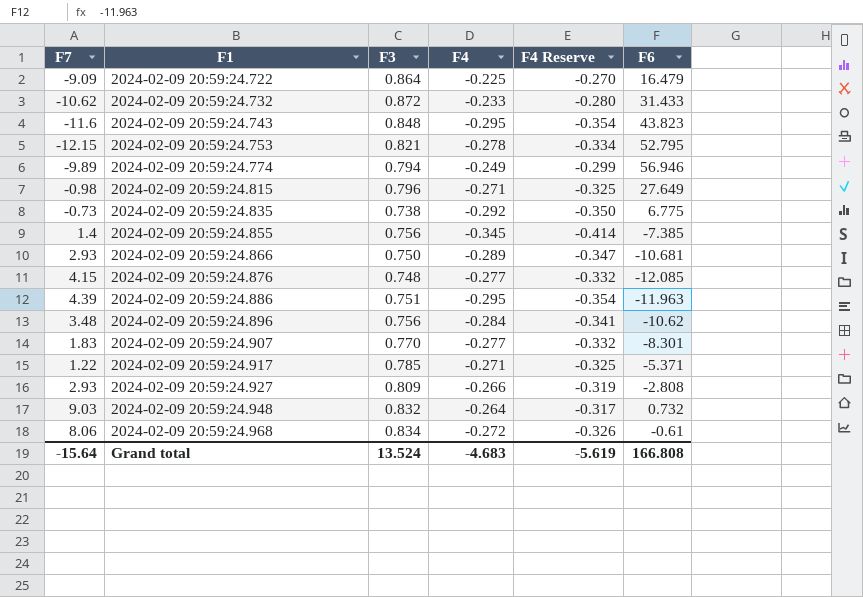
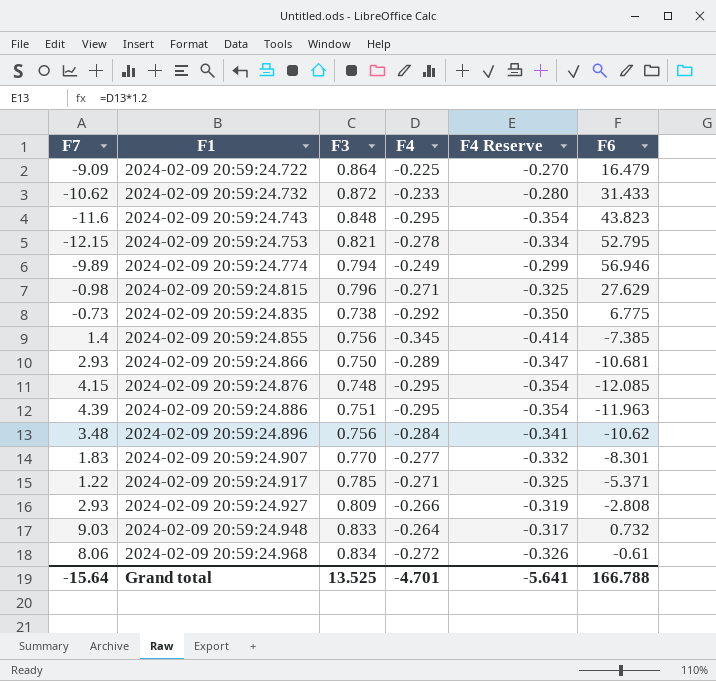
2024-02-09 20:59:24.815 | F6: 27.649 -> 27.629
2024-02-09 20:59:24.876 | F4: -0.277 -> -0.295
2024-02-09 20:59:24.876 | F4 Reserve: -0.332 -> -0.354
2024-02-09 20:59:24.948 | F3: 0.832 -> 0.833
Grand total | F3: 13.524 -> 13.525
Grand total | F4: -4.683 -> -4.701
Grand total | F4 Reserve: -5.619 -> -5.641
Grand total | F6: 166.808 -> 166.788

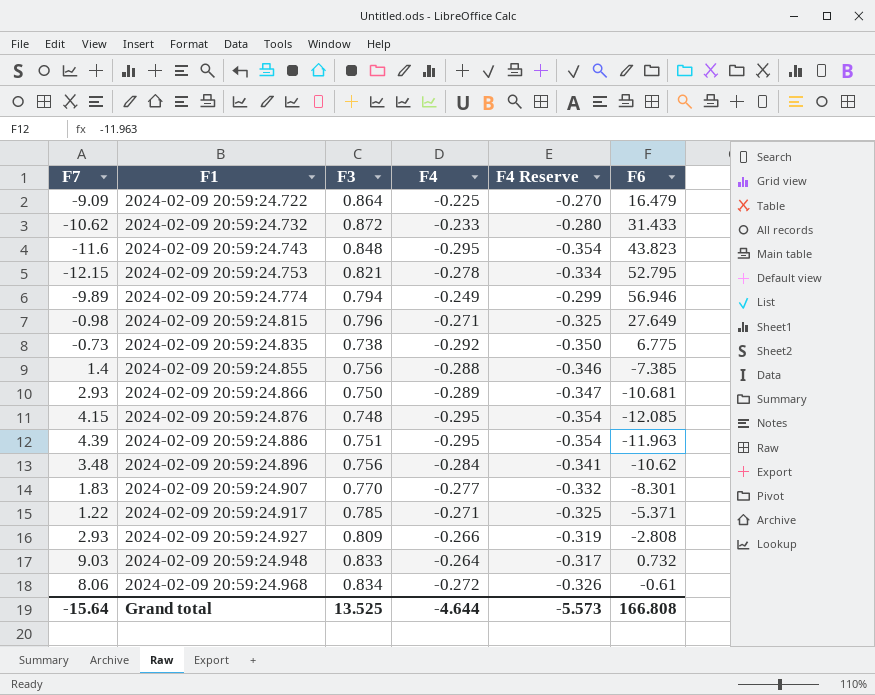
2024-02-09 20:59:24.815 | F6: 27.629 -> 27.649
2024-02-09 20:59:24.855 | F4: -0.345 -> -0.288
2024-02-09 20:59:24.855 | F4 Reserve: -0.414 -> -0.346
Grand total | F4: -4.701 -> -4.644
Grand total | F4 Reserve: -5.641 -> -5.573
Grand total | F6: 166.788 -> 166.808

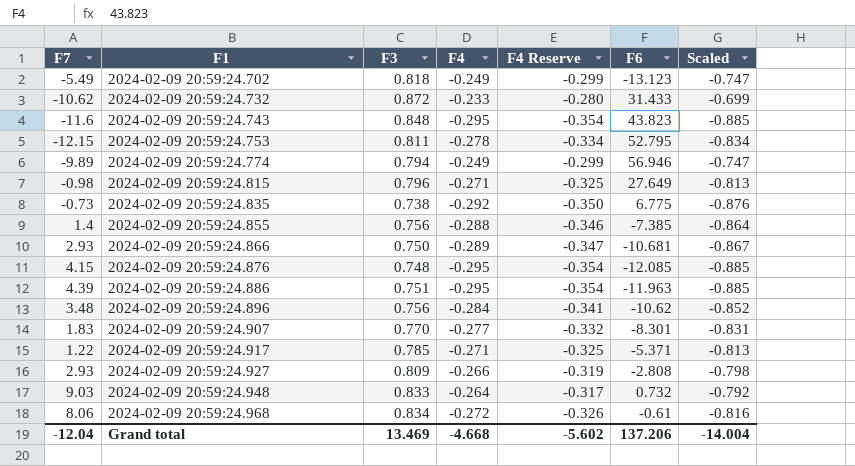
column Scaled | formula: none -> [F4] * 3
row 2024-02-09 20:59:24.722: -9.09 | 0.864 | -0.225 | -0.270 | 16.479 -> none
row 2024-02-09 20:59:24.702: none -> -5.49 | 0.818 | -0.249 | -0.299 | -13.123 | -0.747
2024-02-09 20:59:24.753 | F3: 0.821 -> 0.811
Grand total | F7: -15.64 -> -12.04
Grand total | F3: 13.525 -> 13.469
Grand total | F4: -4.644 -> -4.668
Grand total | F4 Reserve: -5.573 -> -5.602
Grand total | F6: 166.808 -> 137.206

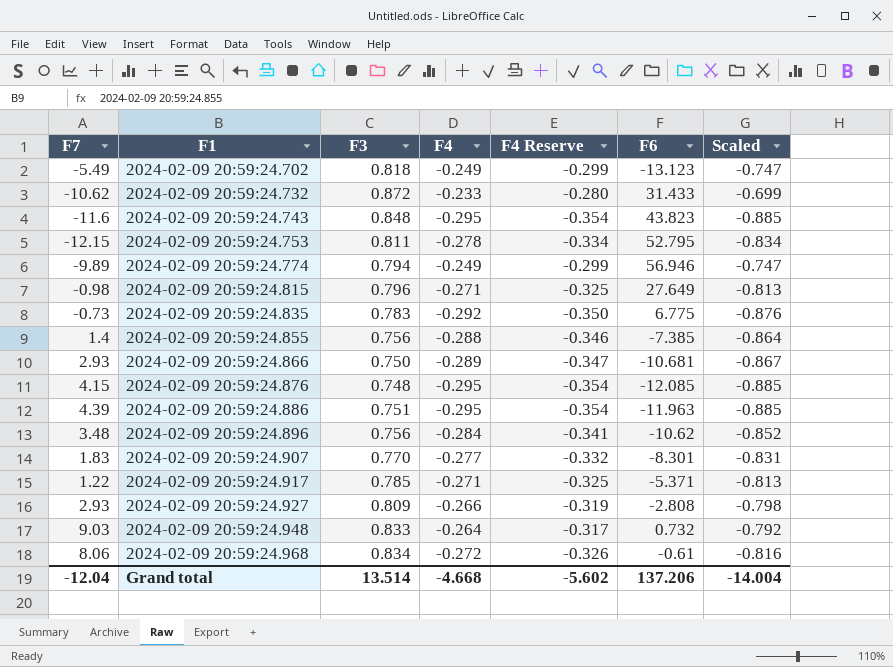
2024-02-09 20:59:24.835 | F3: 0.738 -> 0.783
Grand total | F3: 13.469 -> 13.514

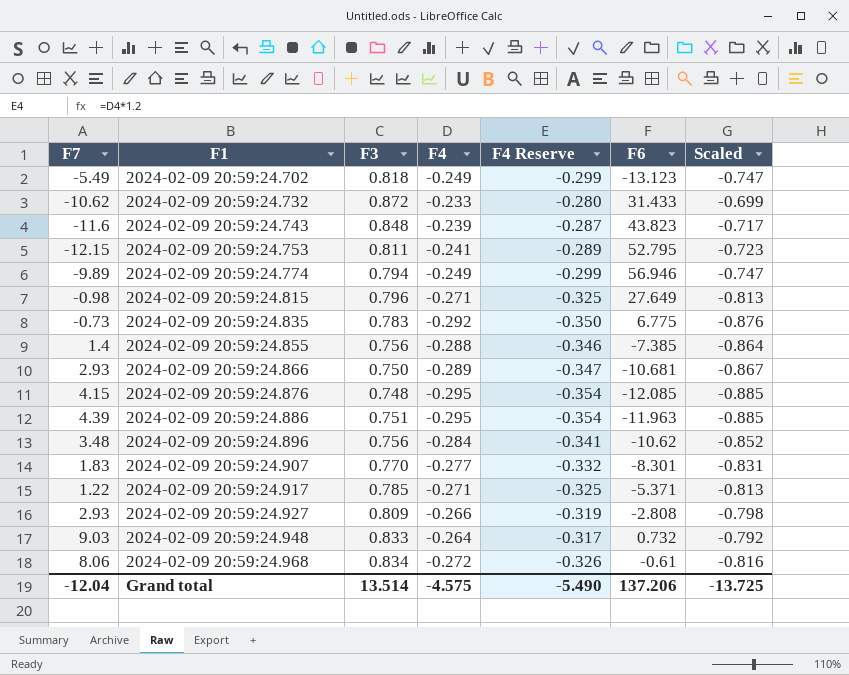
2024-02-09 20:59:24.743 | F4: -0.295 -> -0.239
2024-02-09 20:59:24.743 | F4 Reserve: -0.354 -> -0.287
2024-02-09 20:59:24.743 | Scaled: -0.885 -> -0.717
2024-02-09 20:59:24.753 | F4: -0.278 -> -0.241
2024-02-09 20:59:24.753 | F4 Reserve: -0.334 -> -0.289
2024-02-09 20:59:24.753 | Scaled: -0.834 -> -0.723
Grand total | F4: -4.668 -> -4.575
Grand total | F4 Reserve: -5.602 -> -5.490
Grand total | Scaled: -14.004 -> -13.725

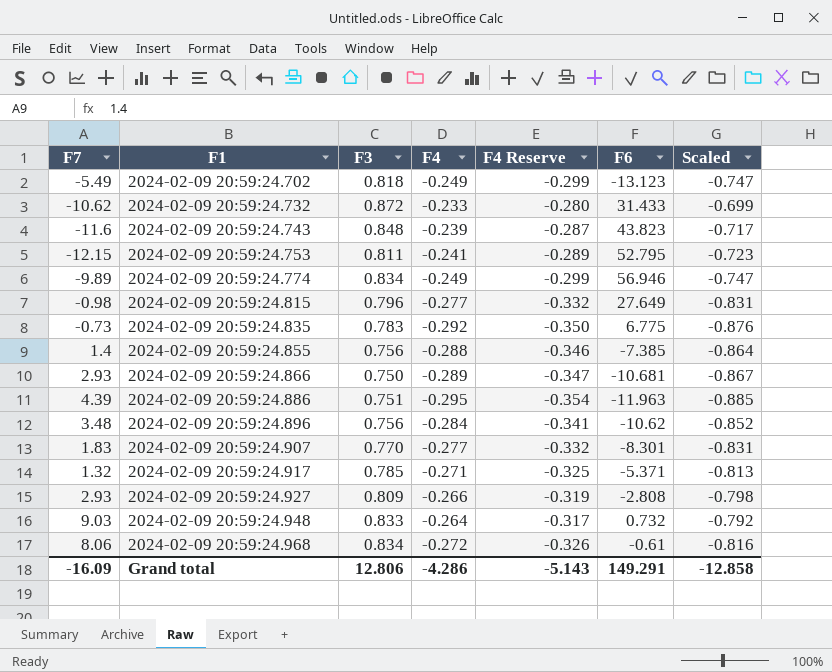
row 2024-02-09 20:59:24.876: 4.15 | 0.748 | -0.295 | -0.354 | -12.085 | -0.885 -> none
2024-02-09 20:59:24.774 | F3: 0.794 -> 0.834
2024-02-09 20:59:24.815 | F4: -0.271 -> -0.277
2024-02-09 20:59:24.815 | F4 Reserve: -0.325 -> -0.332
2024-02-09 20:59:24.815 | Scaled: -0.813 -> -0.831
2024-02-09 20:59:24.917 | F7: 1.22 -> 1.32
Grand total | F7: -12.04 -> -16.09
Grand total | F3: 13.514 -> 12.806
Grand total | F4: -4.575 -> -4.286
Grand total | F4 Reserve: -5.490 -> -5.143
Grand total | F6: 137.206 -> 149.291
Grand total | Scaled: -13.725 -> -12.858

